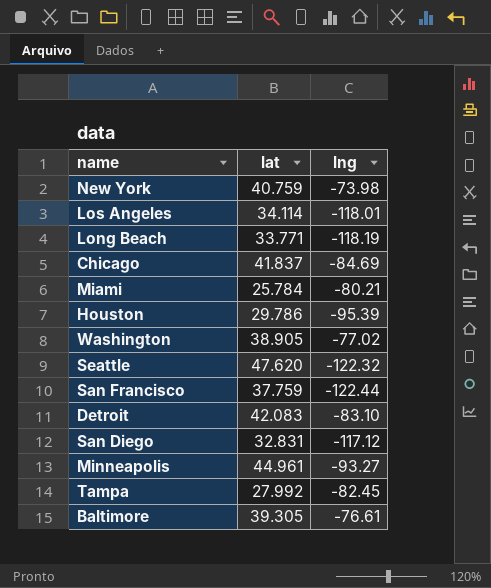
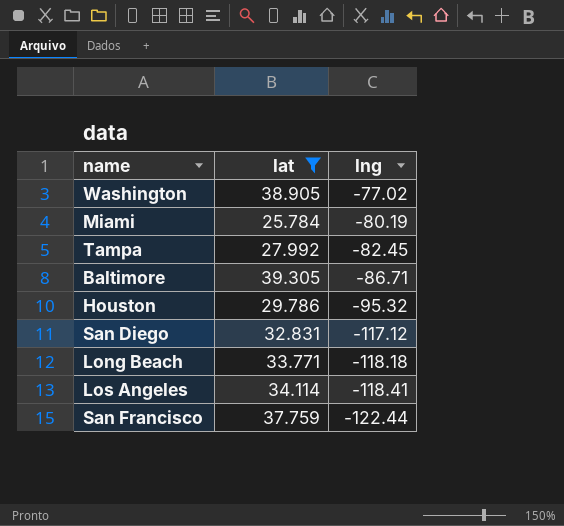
filter: none -> lat <= 39.305
row order: none -> lng descending
Miami | lng: -80.21 -> -80.19
Baltimore | lng: -76.61 -> -86.71
Houston | lng: -95.39 -> -95.32
Long Beach | lng: -118.19 -> -118.18
Los Angeles | lng: -118.01 -> -118.41

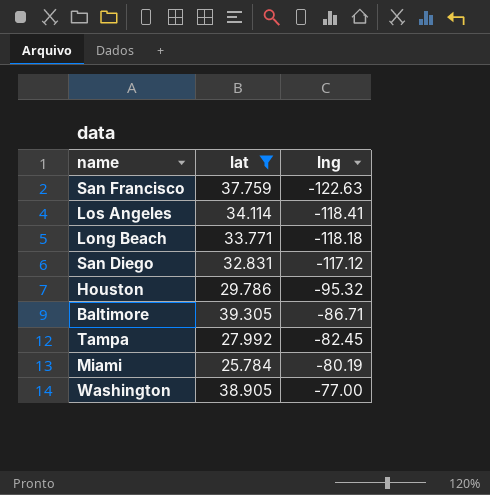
row order: lng descending -> lng ascending
San Francisco | lng: -122.44 -> -122.63
Washington | lng: -77.02 -> -77.00

